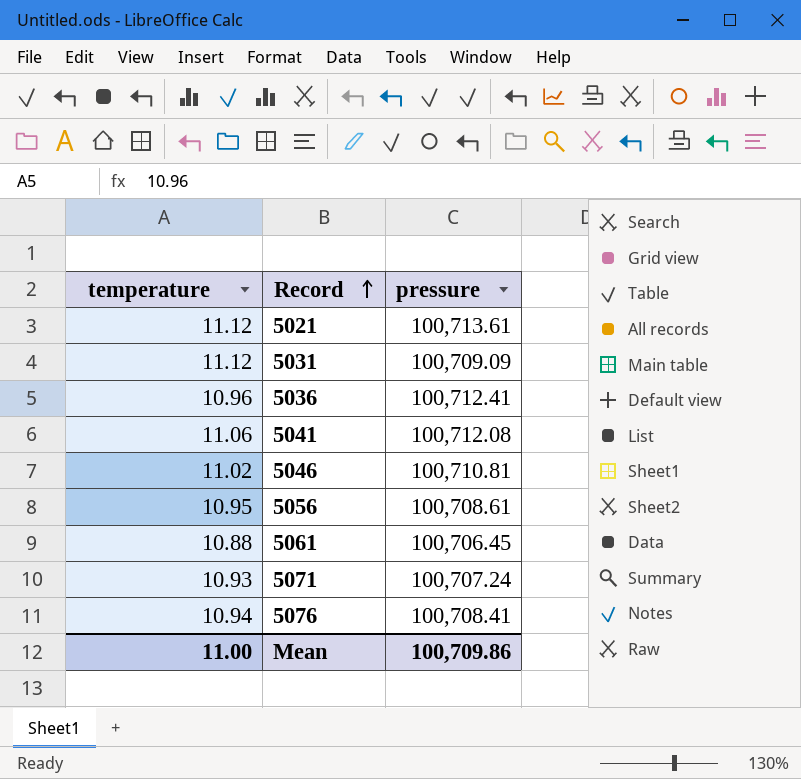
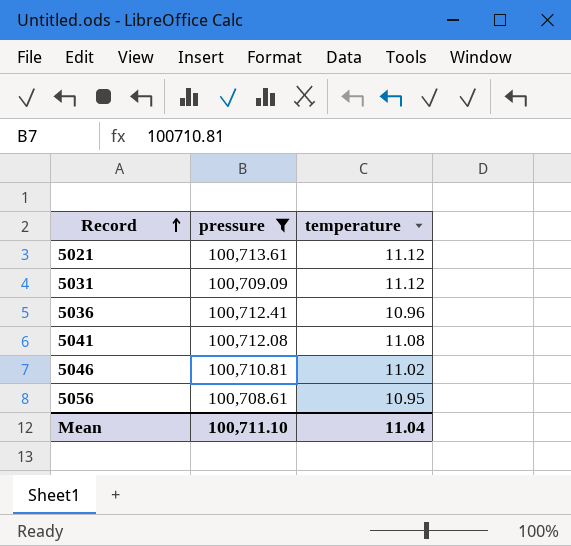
filter: none -> pressure >= 100,708.61
column temperature | position: 1 -> 3
5041 | temperature: 11.06 -> 11.08
Mean | pressure: 100,709.86 -> 100,711.10
Mean | temperature: 11.00 -> 11.04

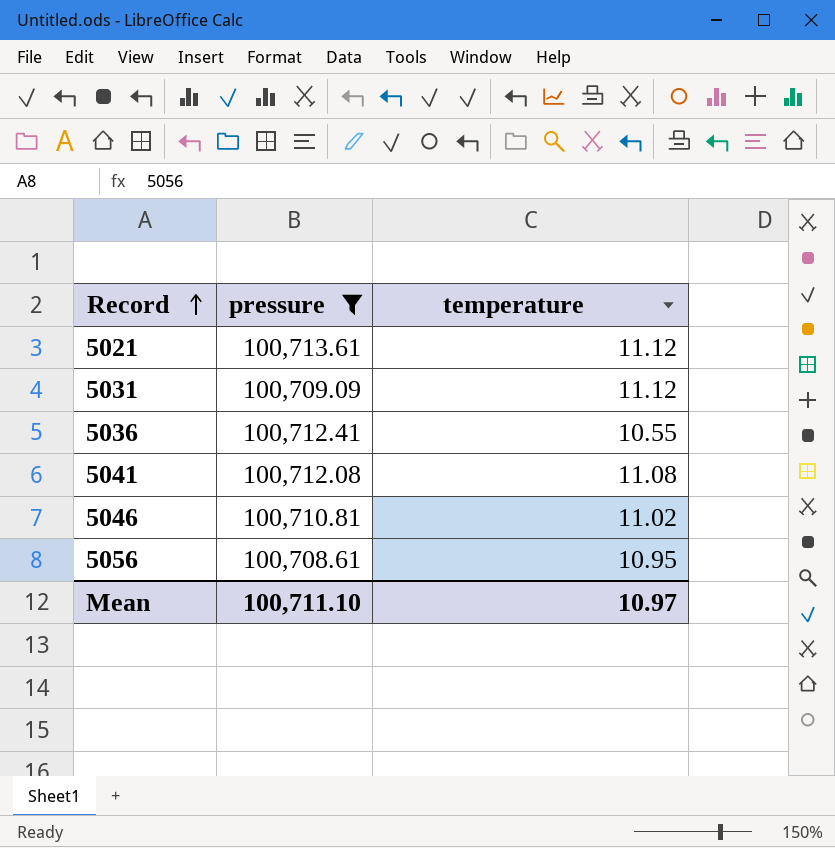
5036 | temperature: 10.96 -> 10.55
Mean | temperature: 11.04 -> 10.97

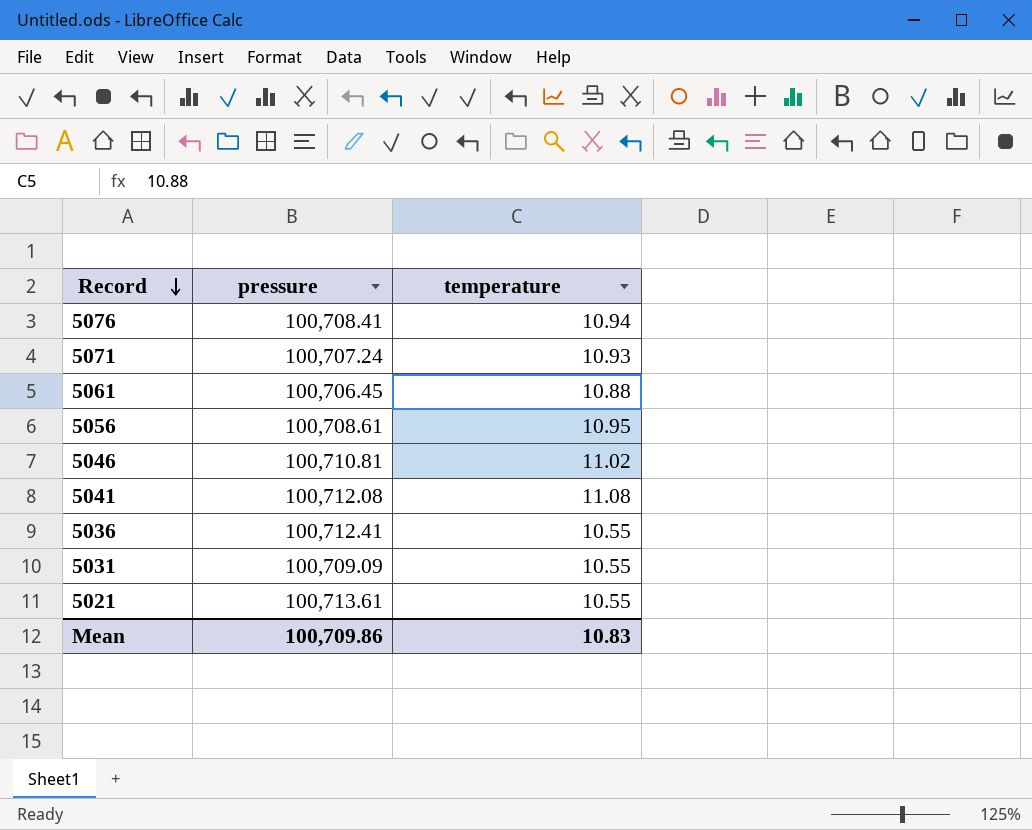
filter: pressure >= 100,708.61 -> none
row order: Record ascending -> Record descending
5031 | temperature: 11.12 -> 10.55
5021 | temperature: 11.12 -> 10.55
Mean | pressure: 100,711.10 -> 100,709.86
Mean | temperature: 10.97 -> 10.83

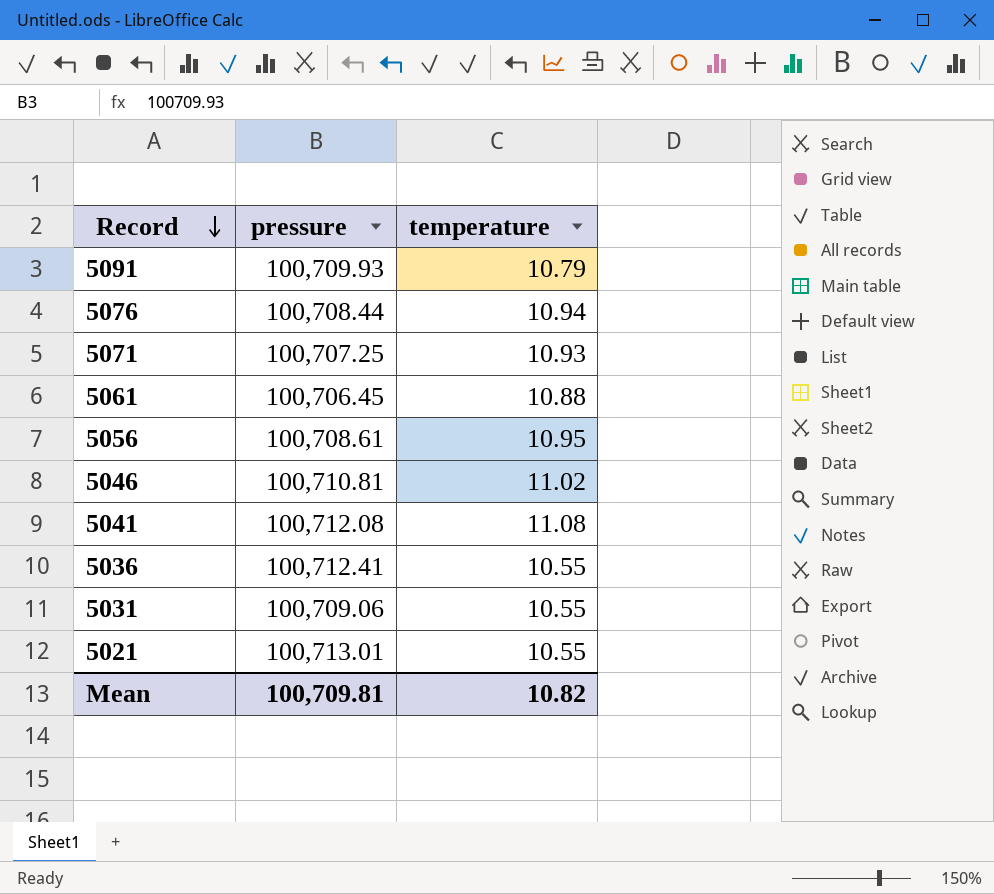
row 5091: none -> 100,709.93 | 10.79
5076 | pressure: 100,708.41 -> 100,708.44
5071 | pressure: 100,707.24 -> 100,707.25
5031 | pressure: 100,709.09 -> 100,709.06
5021 | pressure: 100,713.61 -> 100,713.01
Mean | pressure: 100,709.86 -> 100,709.81
Mean | temperature: 10.83 -> 10.82

